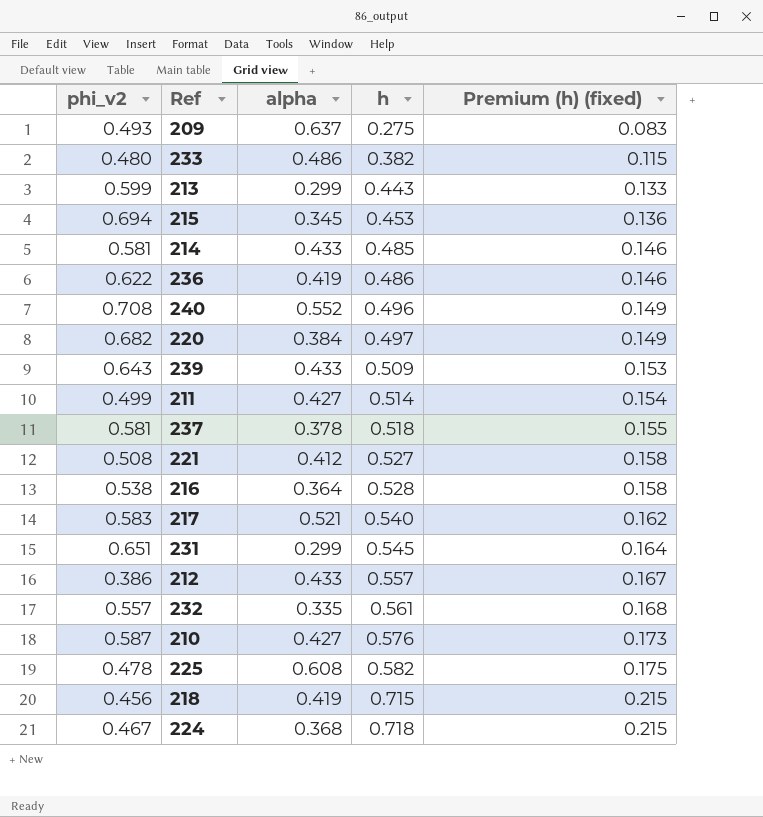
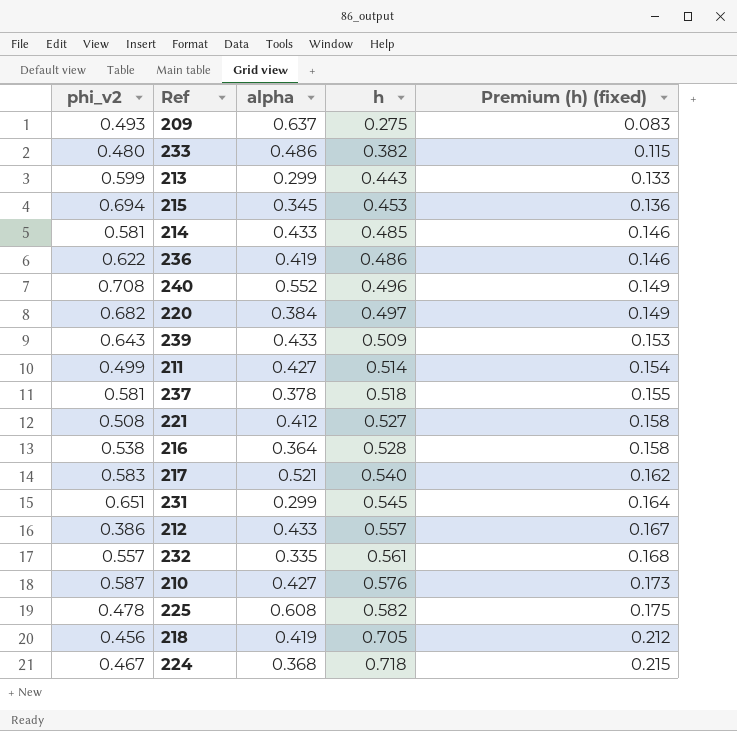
218 | h: 0.715 -> 0.705
218 | Premium (h) (fixed): 0.215 -> 0.212

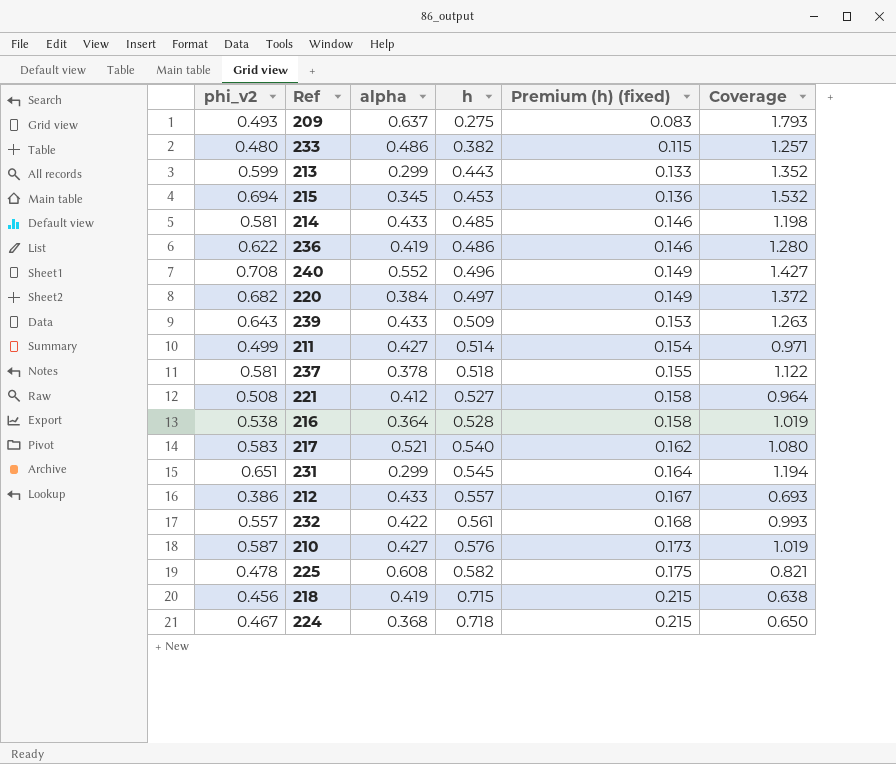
column Coverage | formula: none -> [phi_v2] / [h]
232 | alpha: 0.335 -> 0.422
218 | h: 0.705 -> 0.715
218 | Premium (h) (fixed): 0.212 -> 0.215

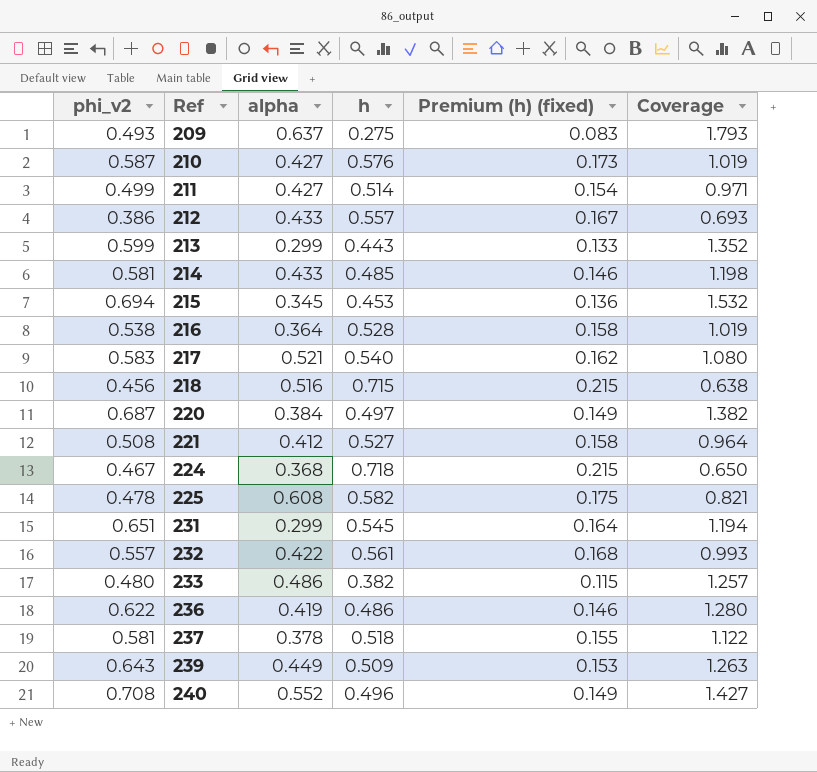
row order: h ascending -> Ref ascending
218 | alpha: 0.419 -> 0.516
220 | phi_v2: 0.682 -> 0.687
220 | Coverage: 1.372 -> 1.382
239 | alpha: 0.433 -> 0.449

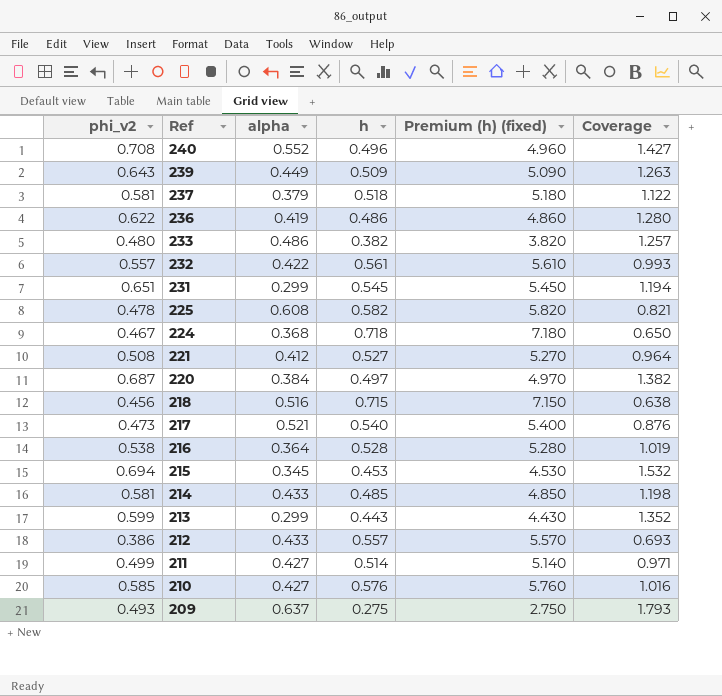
row order: Ref ascending -> Ref descending
column Premium (h) (fixed) | formula: [h] * 0.3 -> [h] * 10
237 | alpha: 0.378 -> 0.379
217 | phi_v2: 0.583 -> 0.473
217 | Coverage: 1.080 -> 0.876
210 | phi_v2: 0.587 -> 0.585
210 | Coverage: 1.019 -> 1.016

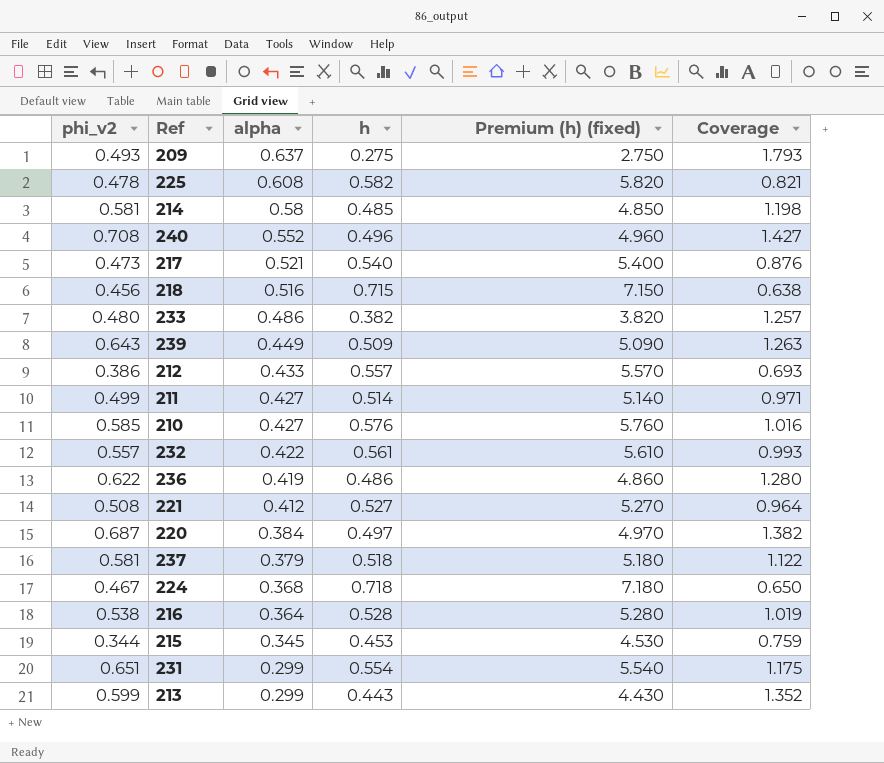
row order: Ref descending -> alpha descending
214 | alpha: 0.433 -> 0.58
215 | phi_v2: 0.694 -> 0.344
215 | Coverage: 1.532 -> 0.759
231 | h: 0.545 -> 0.554
231 | Premium (h) (fixed): 5.450 -> 5.540
231 | Coverage: 1.194 -> 1.175

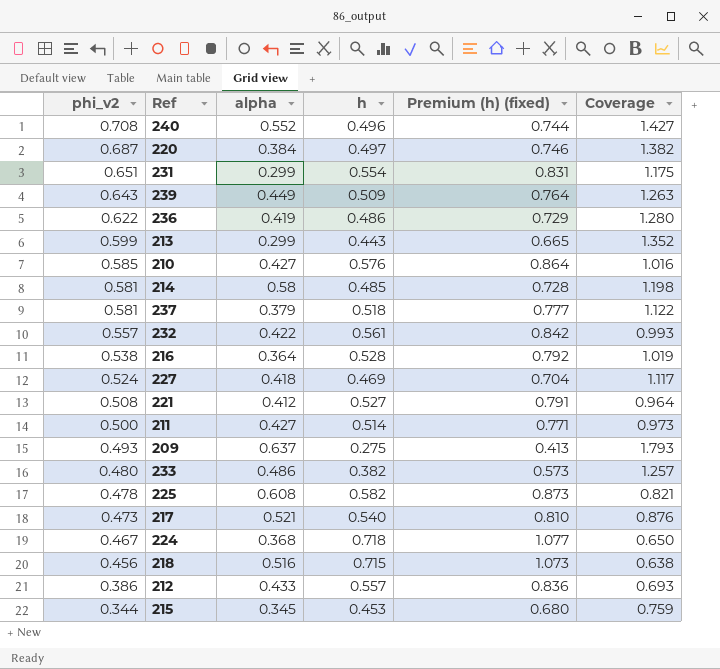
row order: alpha descending -> phi_v2 descending
column Premium (h) (fixed) | formula: [h] * 10 -> [h] * 1.5
row 227: none -> 0.524 | 0.418 | 0.469 | 0.704 | 1.117
211 | phi_v2: 0.499 -> 0.500
211 | Coverage: 0.971 -> 0.973

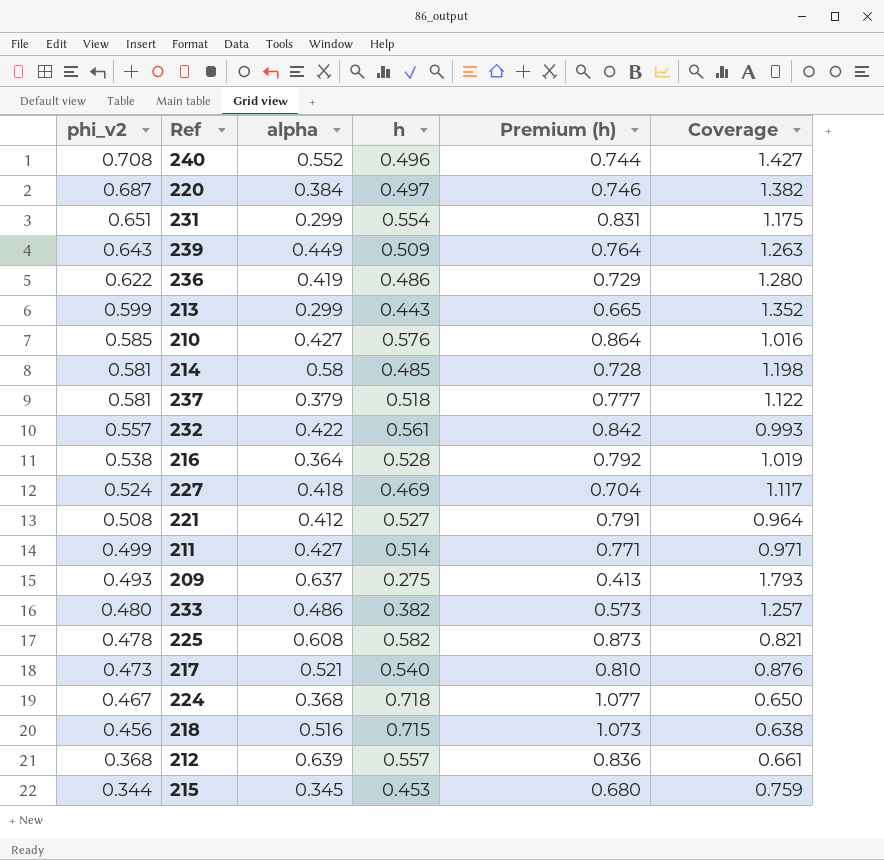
column name: Premium (h) (fixed) -> Premium (h)
211 | phi_v2: 0.500 -> 0.499
211 | Coverage: 0.973 -> 0.971
212 | phi_v2: 0.386 -> 0.368
212 | alpha: 0.433 -> 0.639
212 | Coverage: 0.693 -> 0.661

